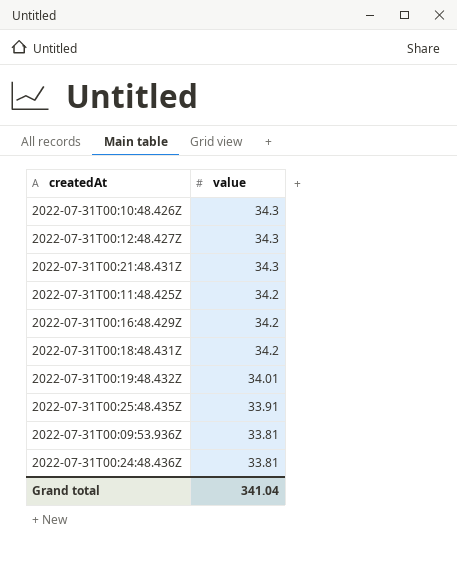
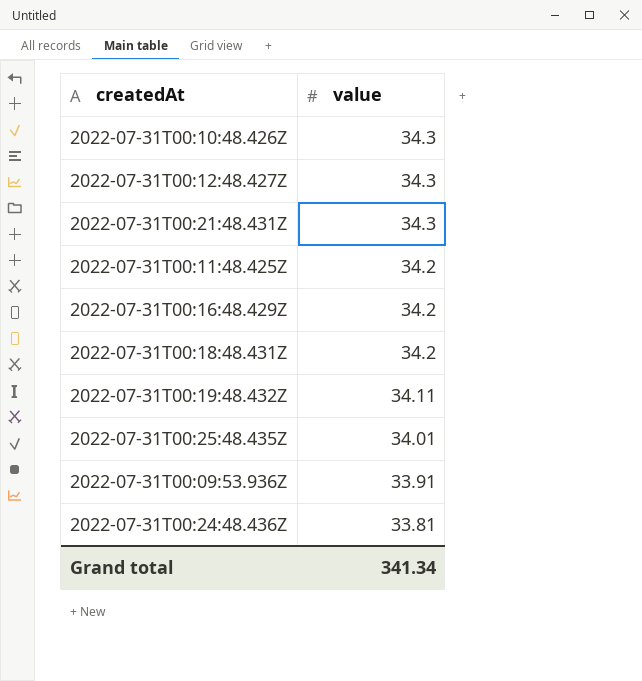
2022-07-31T00:19:48.432Z | value: 34.01 -> 34.11
2022-07-31T00:25:48.435Z | value: 33.91 -> 34.01
2022-07-31T00:09:53.936Z | value: 33.81 -> 33.91
Grand total | value: 341.04 -> 341.34

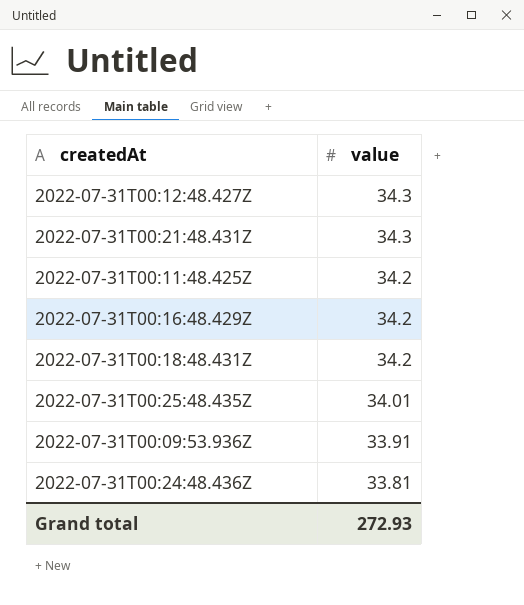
row 2022-07-31T00:10:48.426Z: 34.3 -> none
row 2022-07-31T00:19:48.432Z: 34.11 -> none
Grand total | value: 341.34 -> 272.93

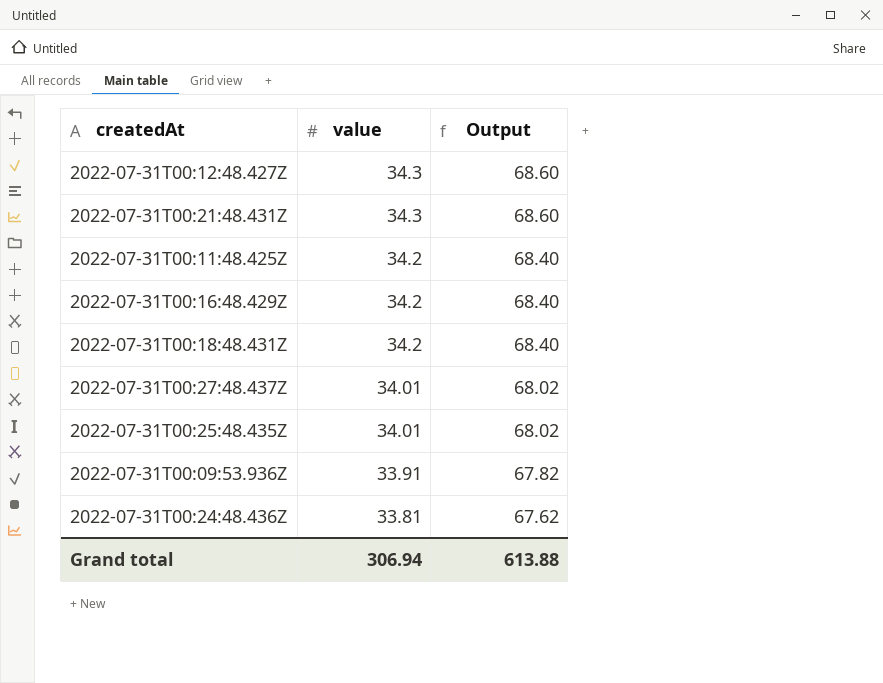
column Output | formula: none -> [value] * 2
row 2022-07-31T00:27:48.437Z: none -> 34.01 | 68.02
Grand total | value: 272.93 -> 306.94

